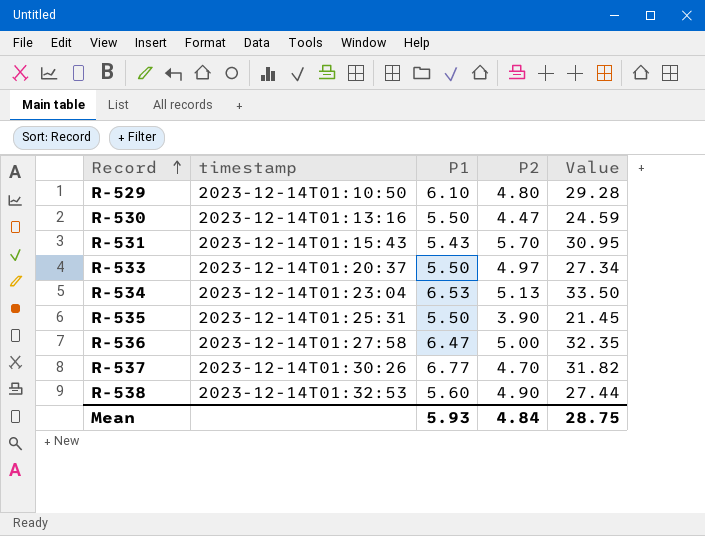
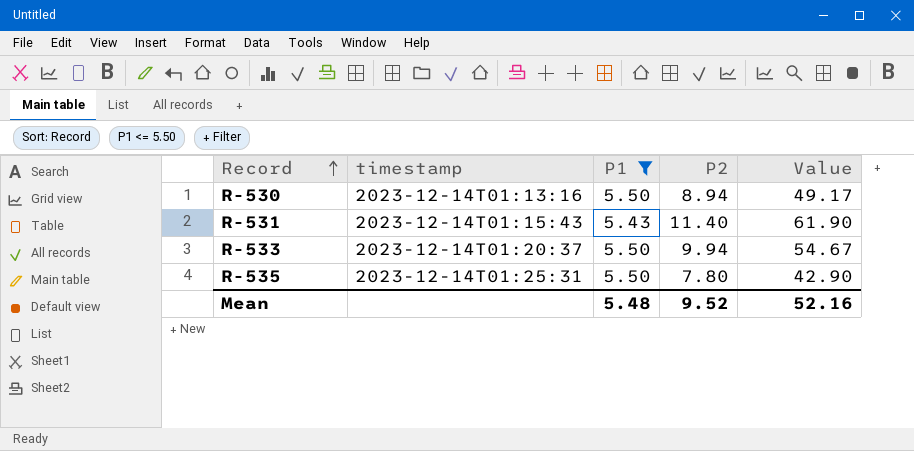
filter: none -> P1 <= 5.50
R-530 | P2: 4.47 -> 8.94
R-530 | Value: 24.59 -> 49.17
R-531 | P2: 5.70 -> 11.40
R-531 | Value: 30.95 -> 61.90
R-533 | P2: 4.97 -> 9.94
R-533 | Value: 27.34 -> 54.67
R-535 | P2: 3.90 -> 7.80
R-535 | Value: 21.45 -> 42.90
Mean | P1: 5.93 -> 5.48
Mean | P2: 4.84 -> 9.52
Mean | Value: 28.75 -> 52.16

